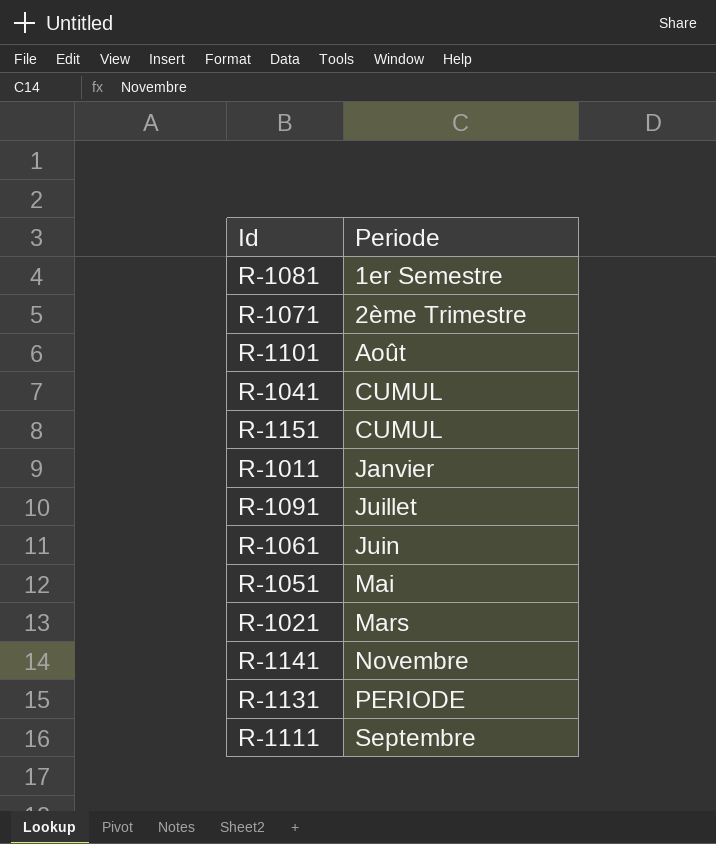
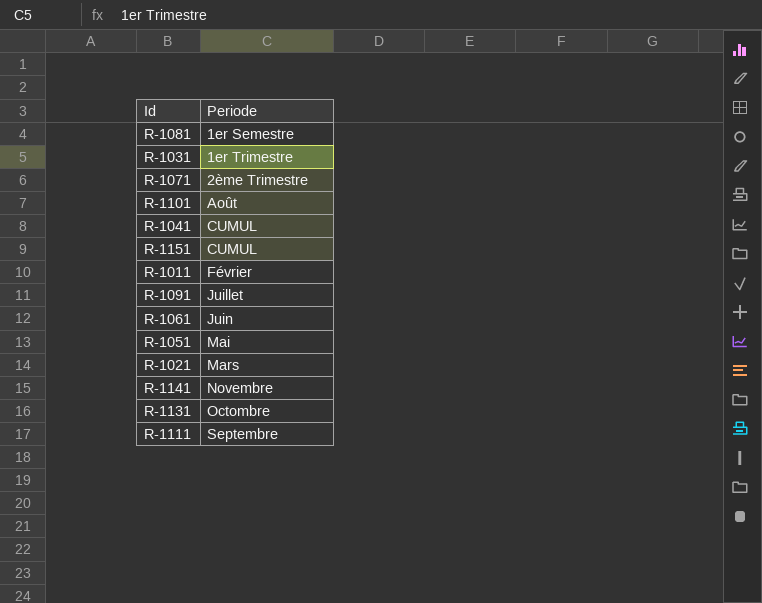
row R-1031: none -> 1er Trimestre
R-1011 | Periode: Janvier -> Février
R-1131 | Periode: PERIODE -> Octombre

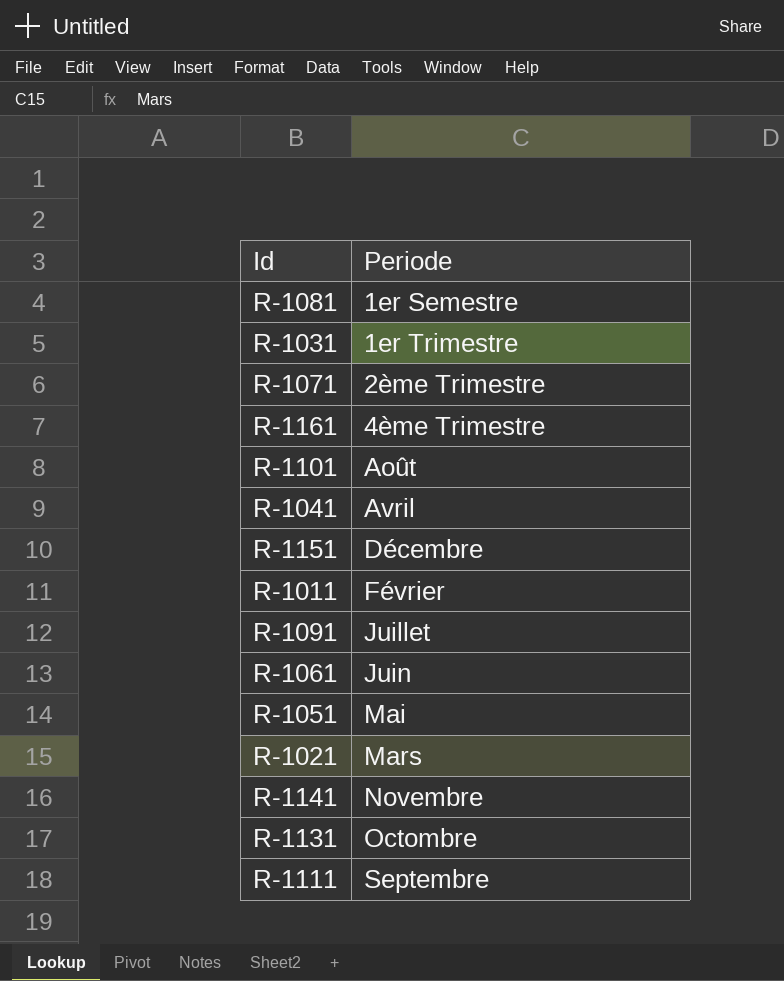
row R-1161: none -> 4ème Trimestre
R-1041 | Periode: CUMUL -> Avril
R-1151 | Periode: CUMUL -> Décembre

